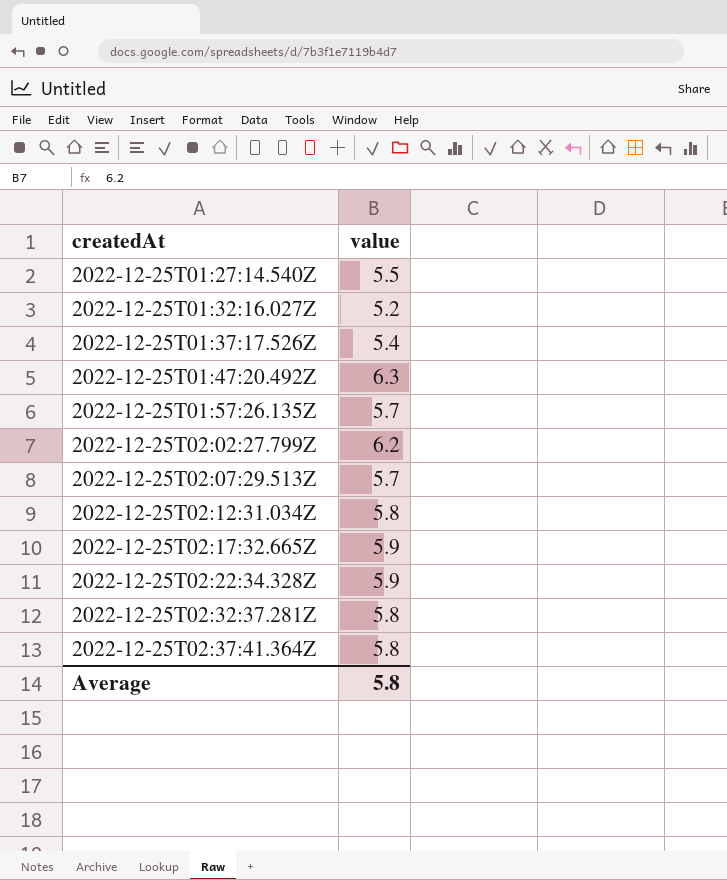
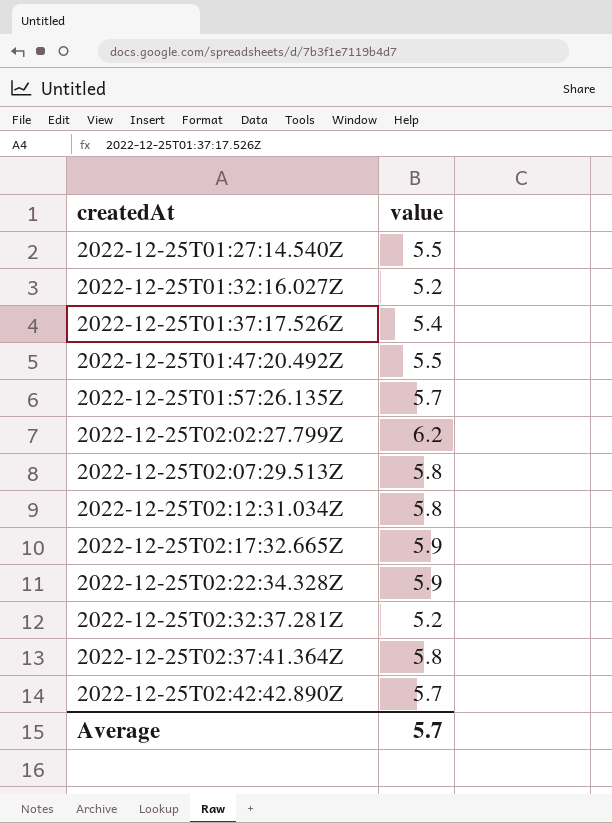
2022-12-25T01:47:20.492Z | value: 6.3 -> 5.5
2022-12-25T02:07:29.513Z | value: 5.7 -> 5.8
2022-12-25T02:32:37.281Z | value: 5.8 -> 5.2
row 2022-12-25T02:42:42.890Z: none -> 5.7
Average | value: 5.8 -> 5.7

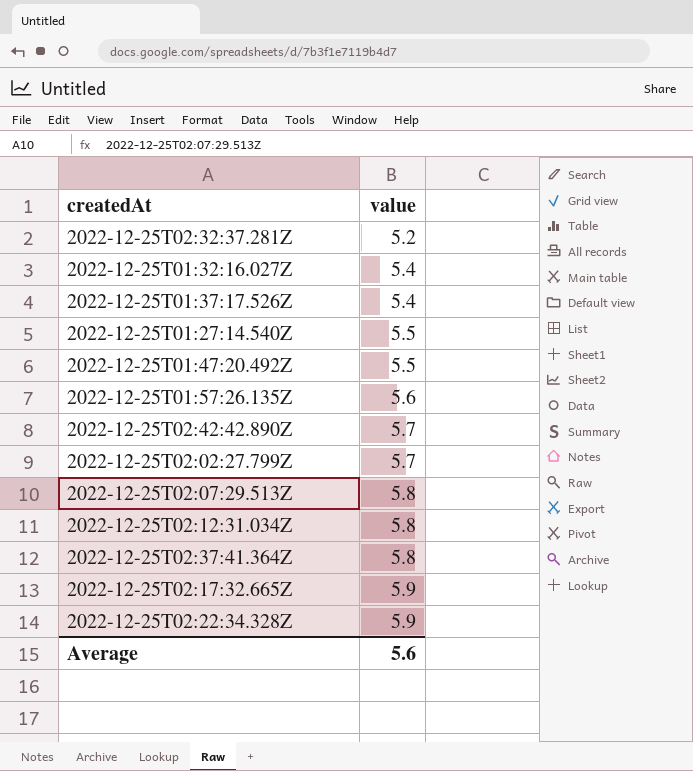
row order: createdAt ascending -> value ascending
2022-12-25T01:32:16.027Z | value: 5.2 -> 5.4
2022-12-25T01:57:26.135Z | value: 5.7 -> 5.6
2022-12-25T02:02:27.799Z | value: 6.2 -> 5.7
Average | value: 5.7 -> 5.6

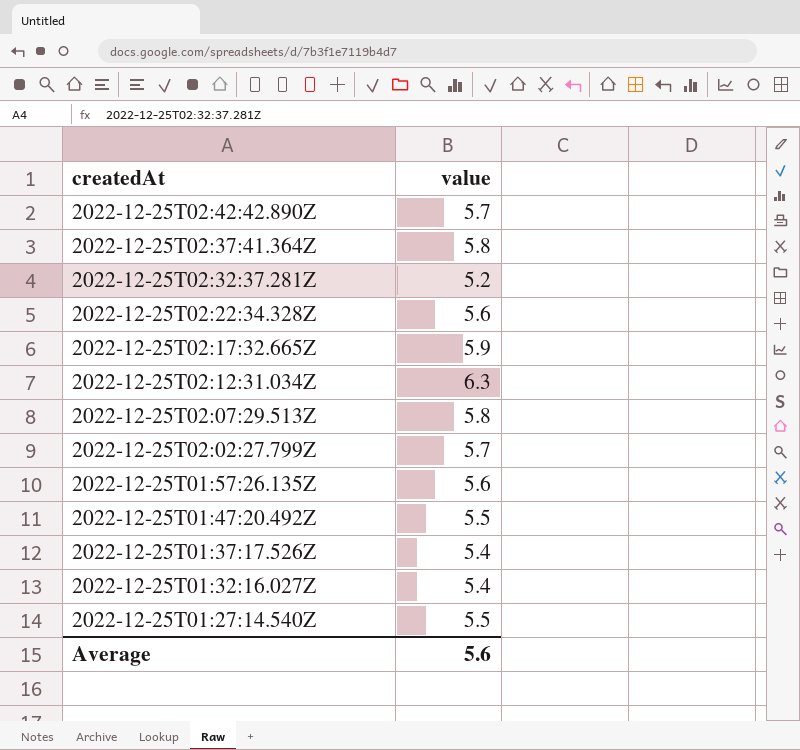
row order: value ascending -> createdAt descending
2022-12-25T02:22:34.328Z | value: 5.9 -> 5.6
2022-12-25T02:12:31.034Z | value: 5.8 -> 6.3

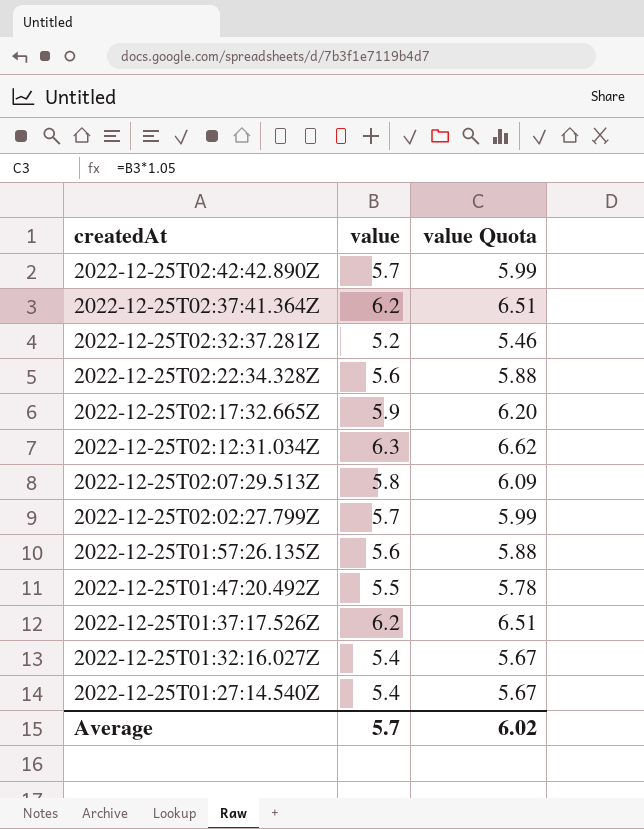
column value Quota | formula: none -> [value] * 1.05
2022-12-25T02:37:41.364Z | value: 5.8 -> 6.2
2022-12-25T01:37:17.526Z | value: 5.4 -> 6.2
2022-12-25T01:27:14.540Z | value: 5.5 -> 5.4
Average | value: 5.6 -> 5.7

